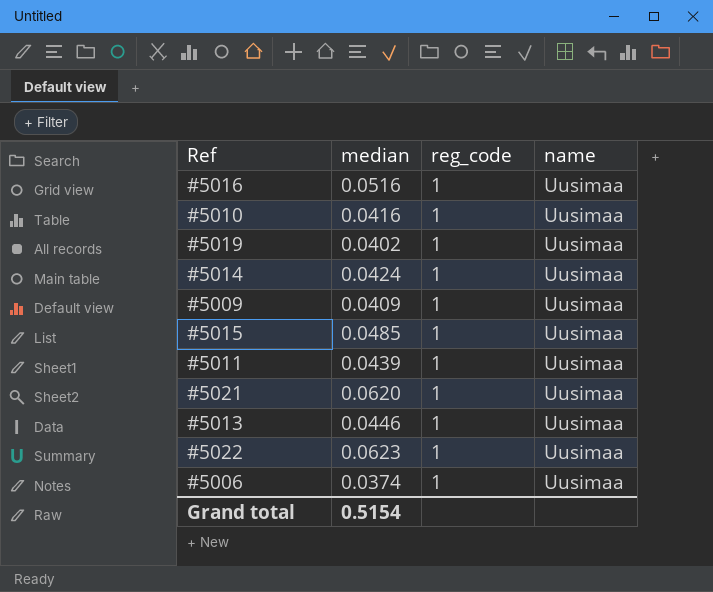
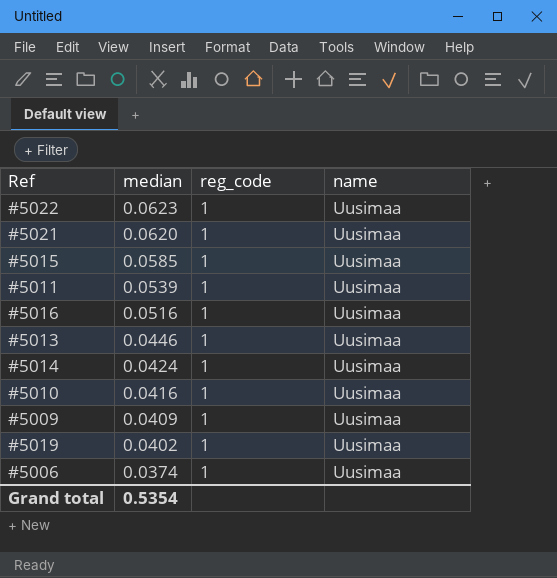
row order: none -> median descending
#5015 | median: 0.0485 -> 0.0585
#5011 | median: 0.0439 -> 0.0539
Grand total | median: 0.5154 -> 0.5354

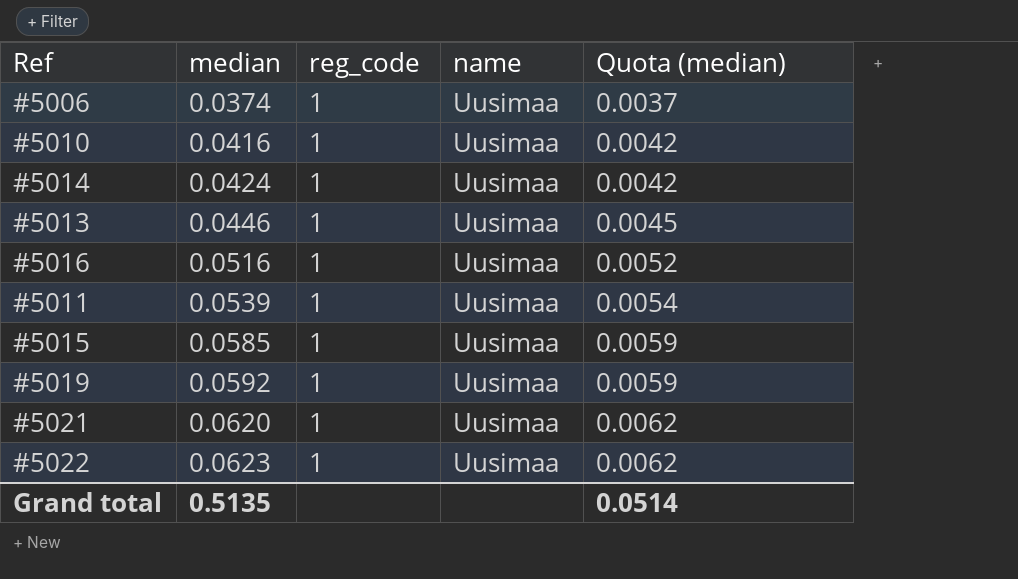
row order: median descending -> median ascending
column Quota (median) | formula: none -> [median] * 0.1
row #5009: 0.0409 | 1 | Uusimaa -> none
#5019 | median: 0.0402 -> 0.0592
Grand total | median: 0.5354 -> 0.5135

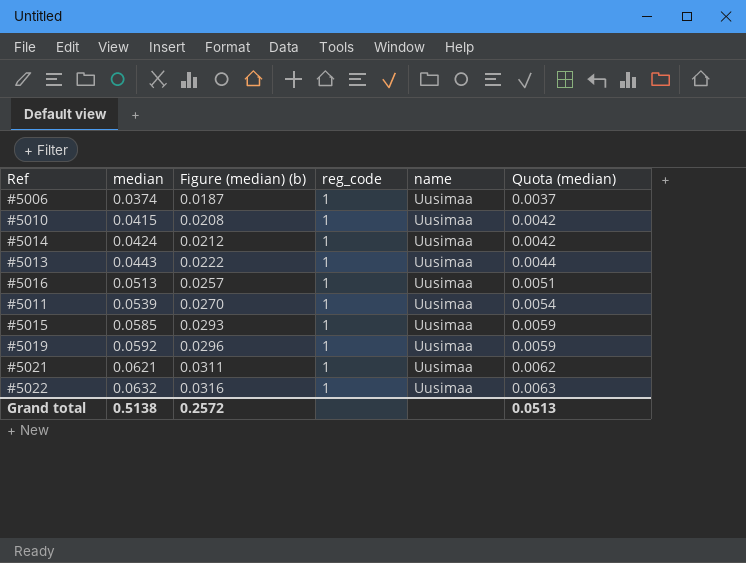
column Figure (median) (b) | formula: none -> [median] * 0.5
#5010 | median: 0.0416 -> 0.0415
#5013 | median: 0.0446 -> 0.0443
#5013 | Quota (median): 0.0045 -> 0.0044
#5016 | median: 0.0516 -> 0.0513
#5016 | Quota (median): 0.0052 -> 0.0051
#5021 | median: 0.0620 -> 0.0621
#5022 | median: 0.0623 -> 0.0632
#5022 | Quota (median): 0.0062 -> 0.0063
Grand total | median: 0.5135 -> 0.5138
Grand total | Quota (median): 0.0514 -> 0.0513

